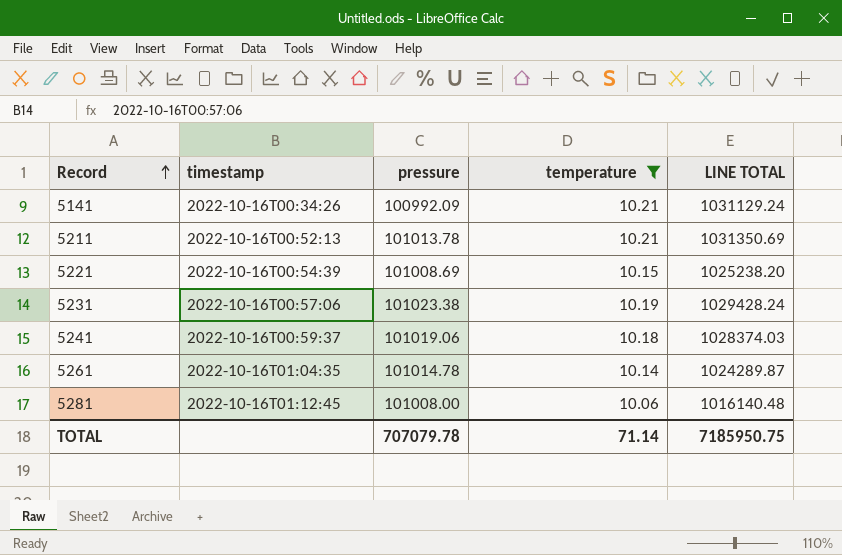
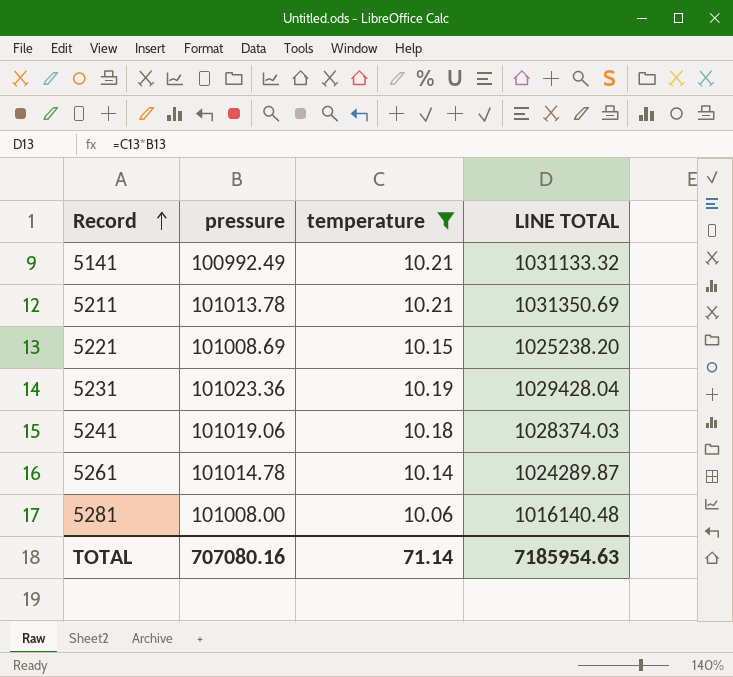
column timestamp | position: 2 -> none
5141 | pressure: 100992.09 -> 100992.49
5141 | LINE TOTAL: 1031129.24 -> 1031133.32
5231 | pressure: 101023.38 -> 101023.36
5231 | LINE TOTAL: 1029428.24 -> 1029428.04
TOTAL | pressure: 707079.78 -> 707080.16
TOTAL | LINE TOTAL: 7185950.75 -> 7185954.63

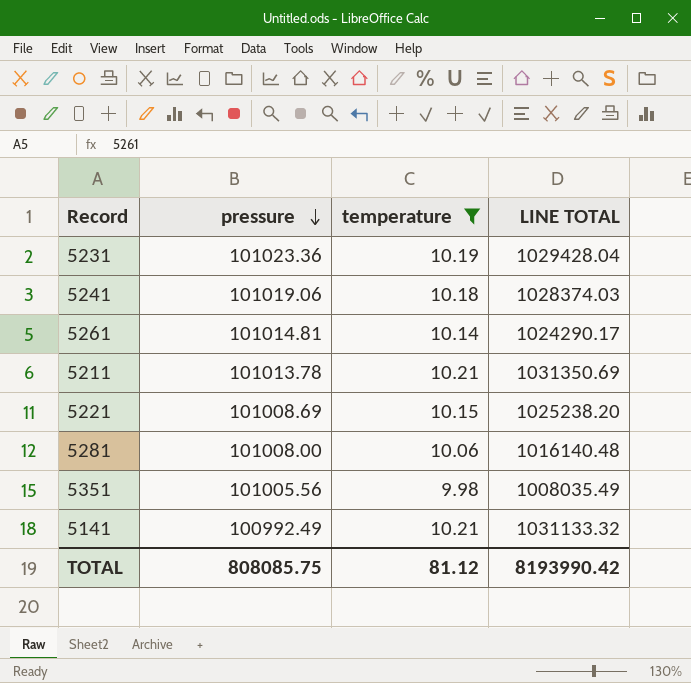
row order: Record ascending -> pressure descending
5261 | pressure: 101014.78 -> 101014.81
5261 | LINE TOTAL: 1024289.87 -> 1024290.17
row 5351: none -> 101005.56 | 9.98 | 1008035.49
TOTAL | pressure: 707080.16 -> 808085.75
TOTAL | temperature: 71.14 -> 81.12
TOTAL | LINE TOTAL: 7185954.63 -> 8193990.42

